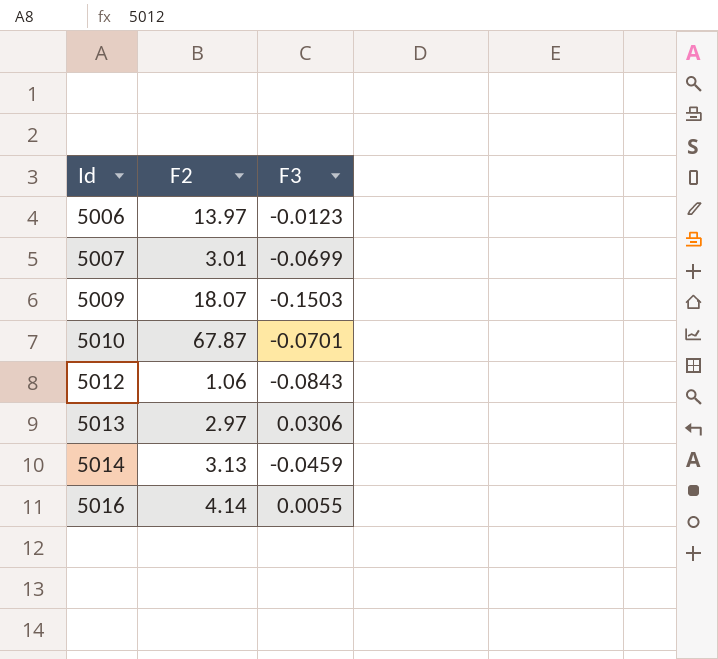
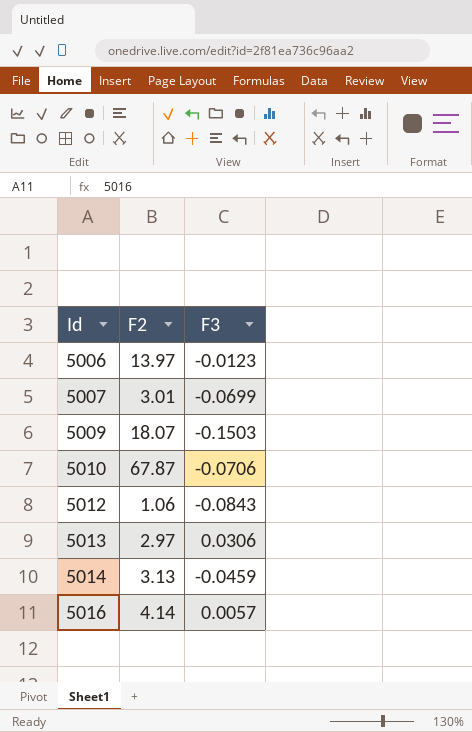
5010 | F3: -0.0701 -> -0.0706
5016 | F3: 0.0055 -> 0.0057

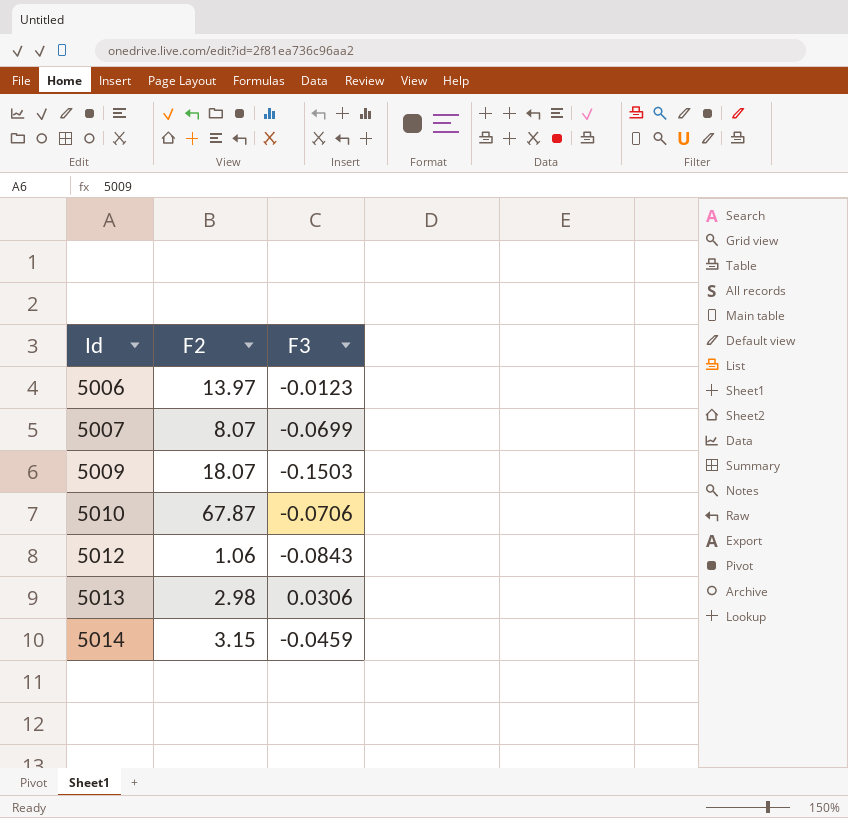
row 5016: 4.14 | 0.0057 -> none
5007 | F2: 3.01 -> 8.07
5013 | F2: 2.97 -> 2.98
5014 | F2: 3.13 -> 3.15

